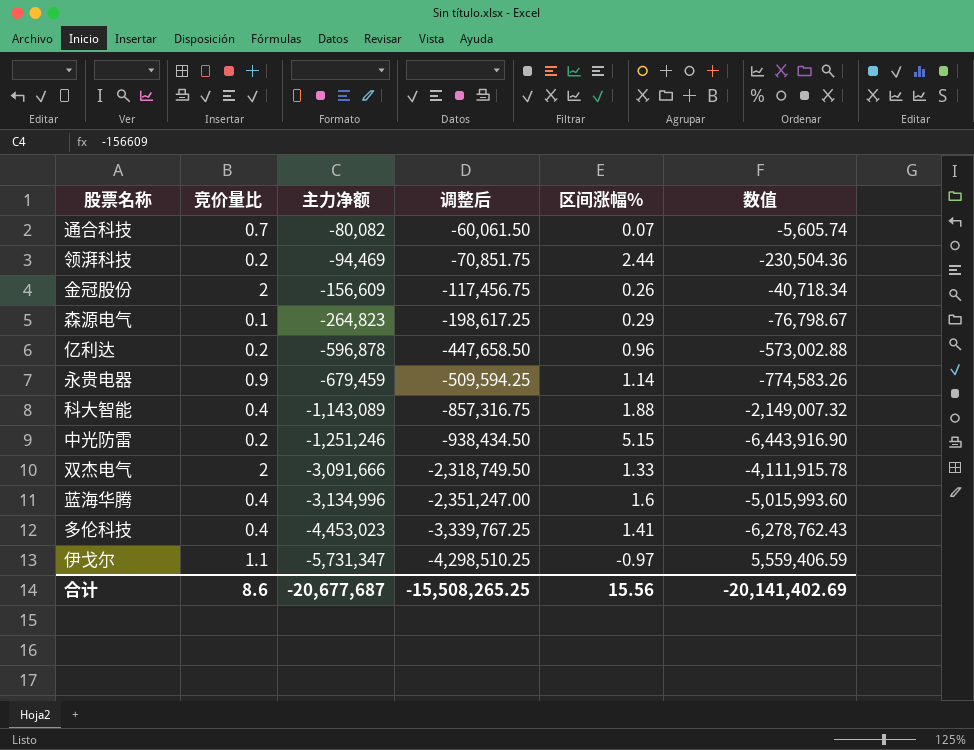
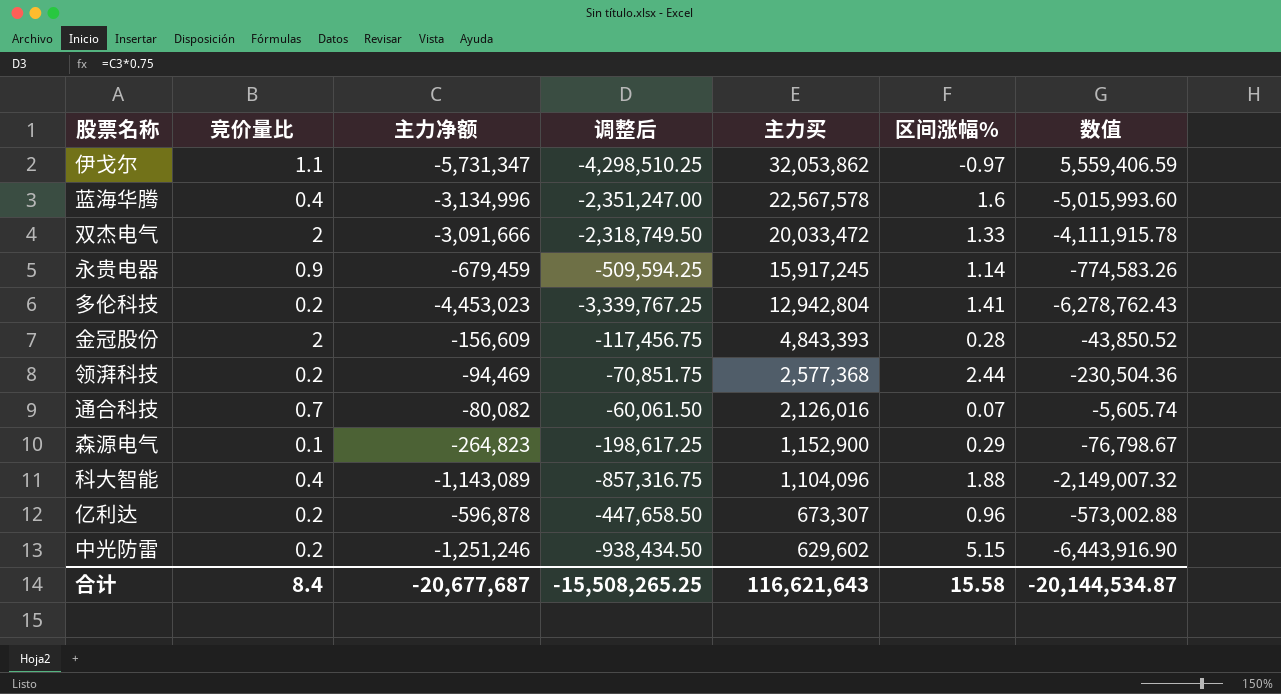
row order: 主力净额 descending -> 主力买 descending
column 主力买 | position: none -> 5
多伦科技 | 竞价量比: 0.4 -> 0.2
金冠股份 | 区间涨幅%: 0.26 -> 0.28
金冠股份 | 数值: -40,718.34 -> -43,850.52
合计 | 竞价量比: 8.6 -> 8.4
合计 | 区间涨幅%: 15.56 -> 15.58
合计 | 数值: -20,141,402.69 -> -20,144,534.87

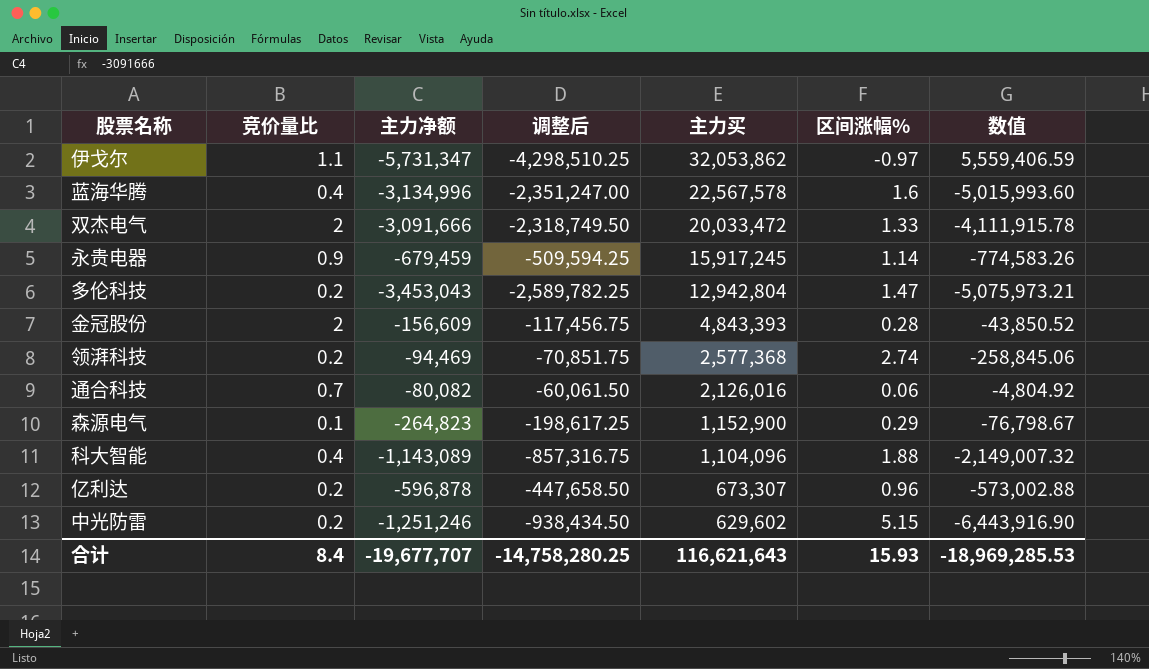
多伦科技 | 主力净额: -4,453,023 -> -3,453,043
多伦科技 | 调整后: -3,339,767.25 -> -2,589,782.25
多伦科技 | 区间涨幅%: 1.41 -> 1.47
多伦科技 | 数值: -6,278,762.43 -> -5,075,973.21
领湃科技 | 区间涨幅%: 2.44 -> 2.74
领湃科技 | 数值: -230,504.36 -> -258,845.06
通合科技 | 区间涨幅%: 0.07 -> 0.06
通合科技 | 数值: -5,605.74 -> -4,804.92
合计 | 主力净额: -20,677,687 -> -19,677,707
合计 | 调整后: -15,508,265.25 -> -14,758,280.25
合计 | 区间涨幅%: 15.58 -> 15.93
合计 | 数值: -20,144,534.87 -> -18,969,285.53

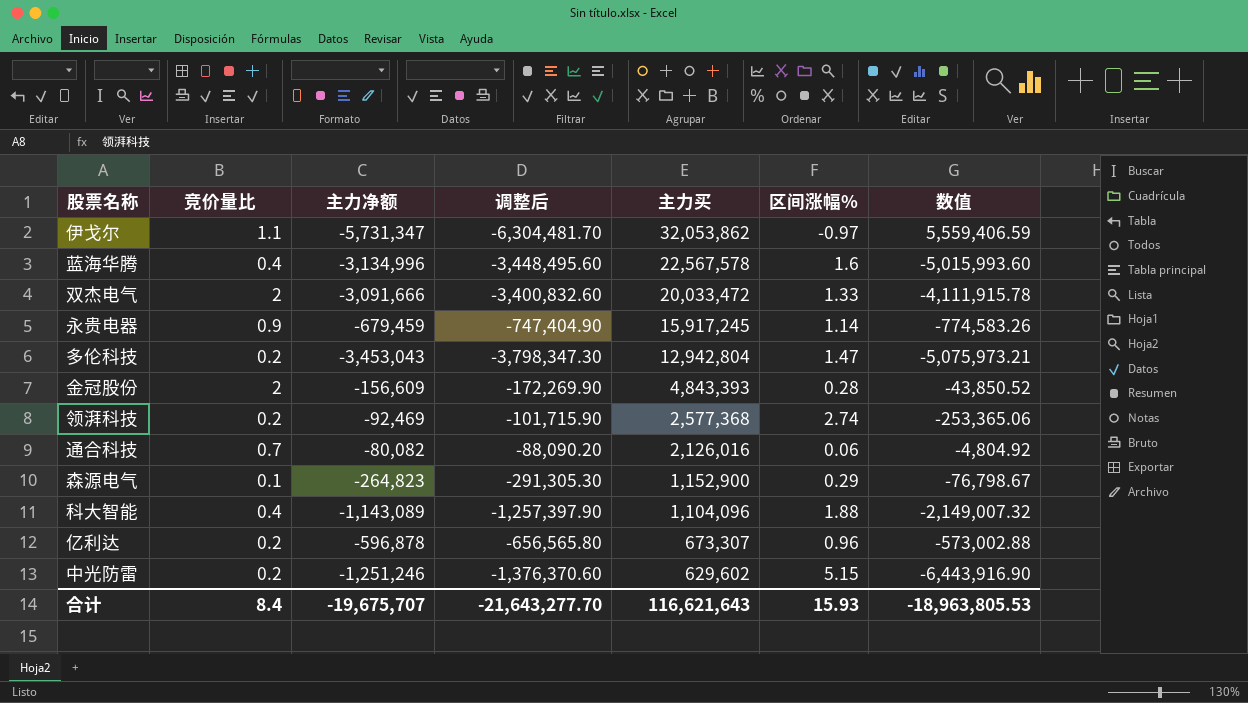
column 调整后 | formula: [主力净额] * 0.75 -> [主力净额] * 1.1
领湃科技 | 主力净额: -94,469 -> -92,469
领湃科技 | 数值: -258,845.06 -> -253,365.06
合计 | 主力净额: -19,677,707 -> -19,675,707
合计 | 调整后: -14,758,280.25 -> -21,643,277.70
合计 | 数值: -18,969,285.53 -> -18,963,805.53

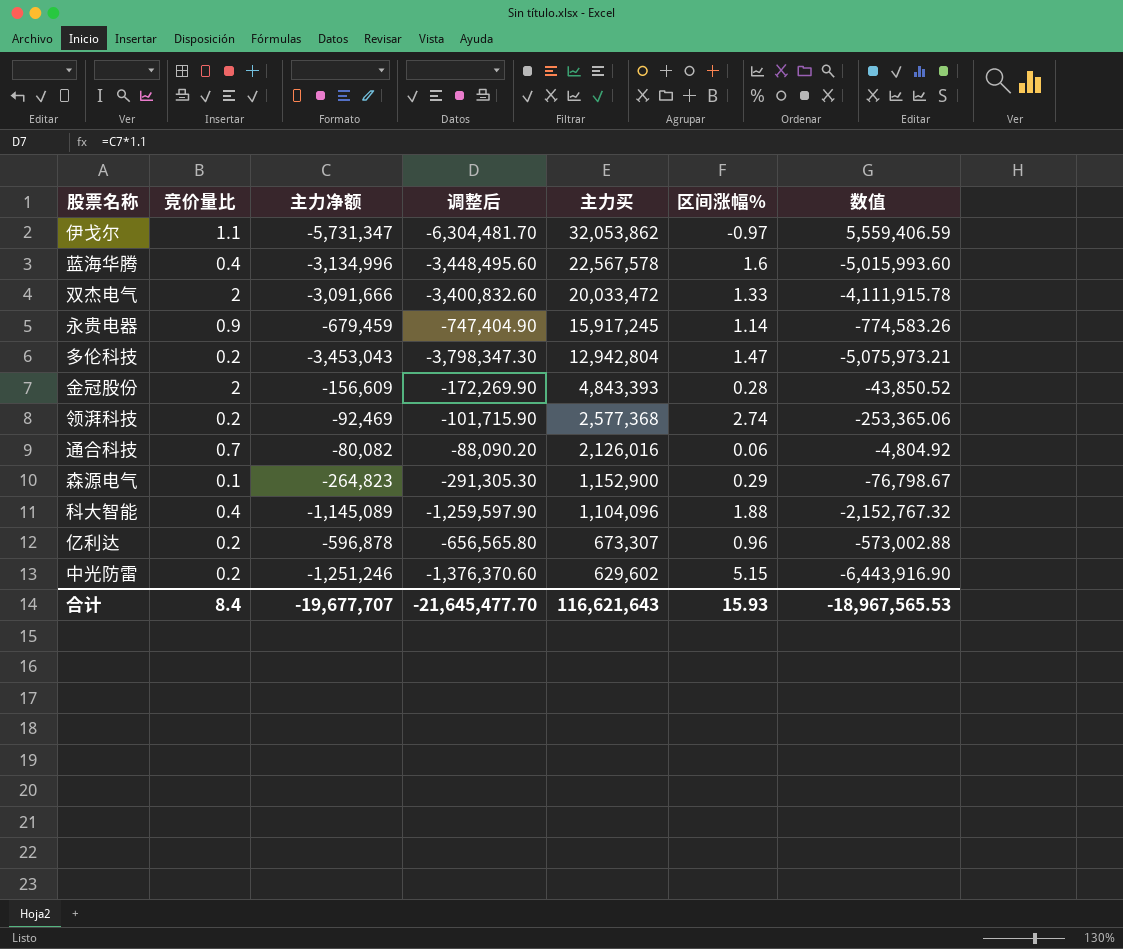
科大智能 | 主力净额: -1,143,089 -> -1,145,089
科大智能 | 调整后: -1,257,397.90 -> -1,259,597.90
科大智能 | 数值: -2,149,007.32 -> -2,152,767.32
合计 | 主力净额: -19,675,707 -> -19,677,707
合计 | 调整后: -21,643,277.70 -> -21,645,477.70
合计 | 数值: -18,963,805.53 -> -18,967,565.53

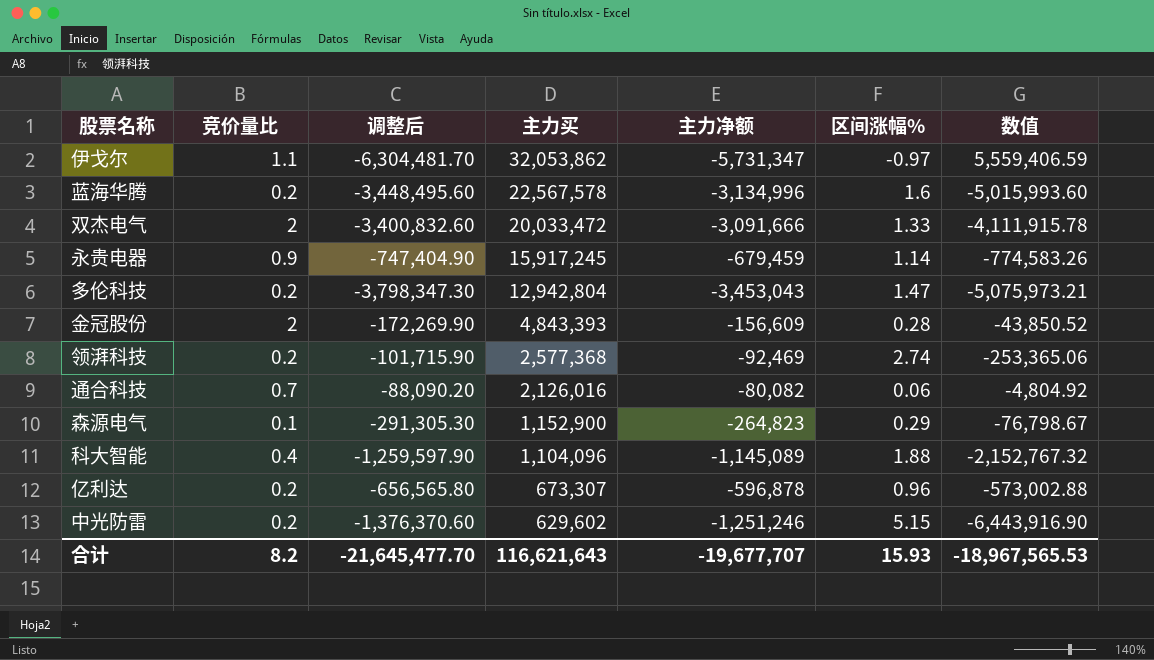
column 主力净额 | position: 3 -> 5
蓝海华腾 | 竞价量比: 0.4 -> 0.2
合计 | 竞价量比: 8.4 -> 8.2

